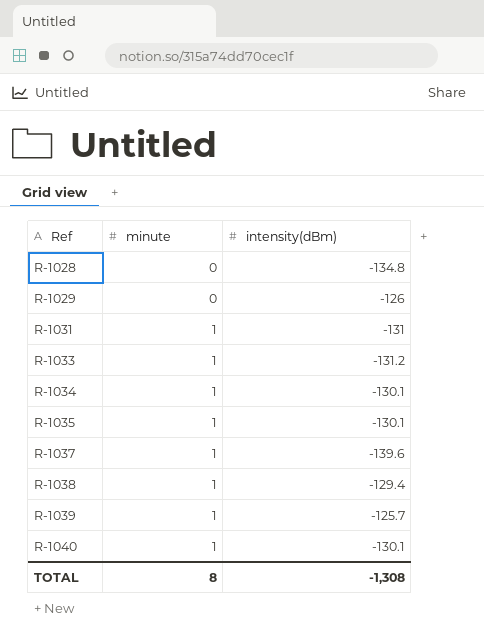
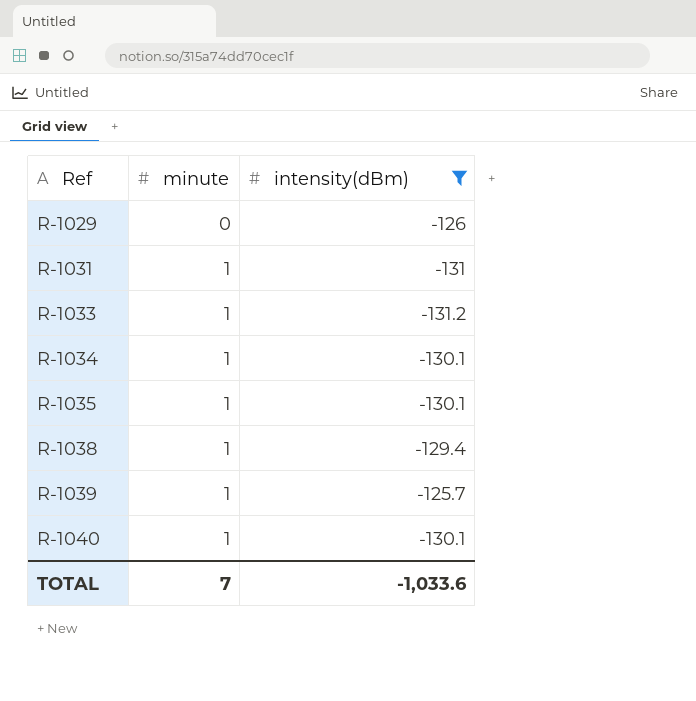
filter: none -> intensity(dBm) >= -131.2
TOTAL | minute: 8 -> 7
TOTAL | intensity(dBm): -1,308 -> -1,033.6

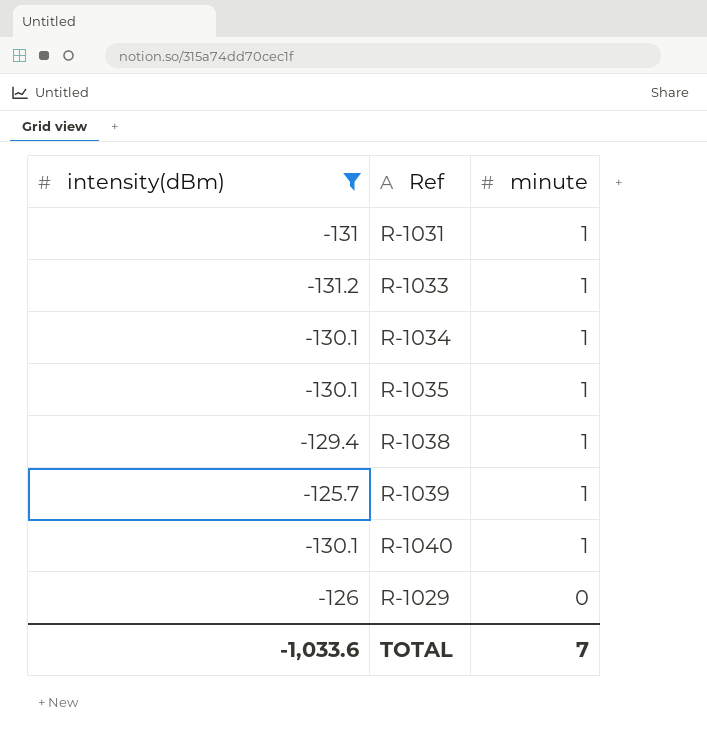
row order: Ref ascending -> minute descending
column intensity(dBm) | position: 3 -> 1

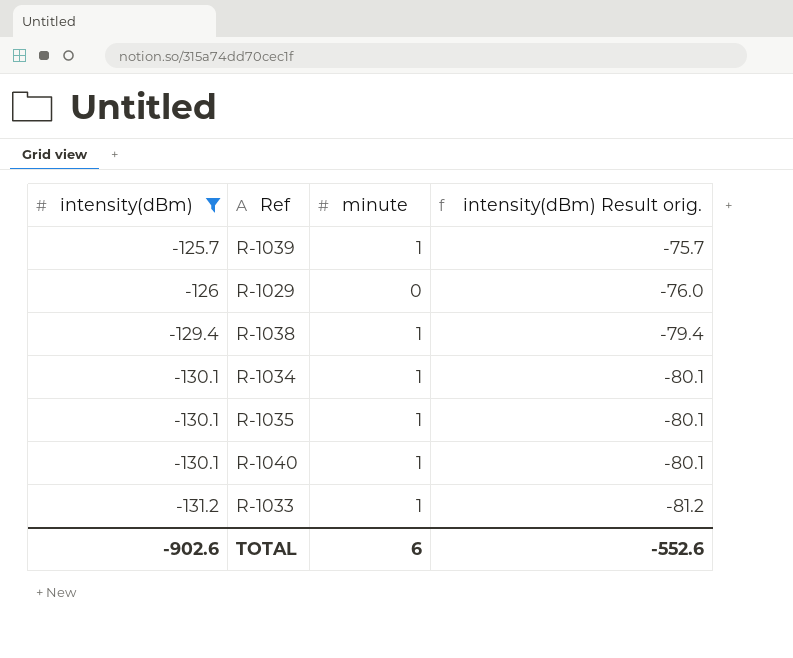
row order: minute descending -> intensity(dBm) descending
column intensity(dBm) Result orig. | formula: none -> [intensity(dBm)] + 50
row R-1031: -131 | 1 -> none
TOTAL | intensity(dBm): -1,033.6 -> -902.6
TOTAL | minute: 7 -> 6

